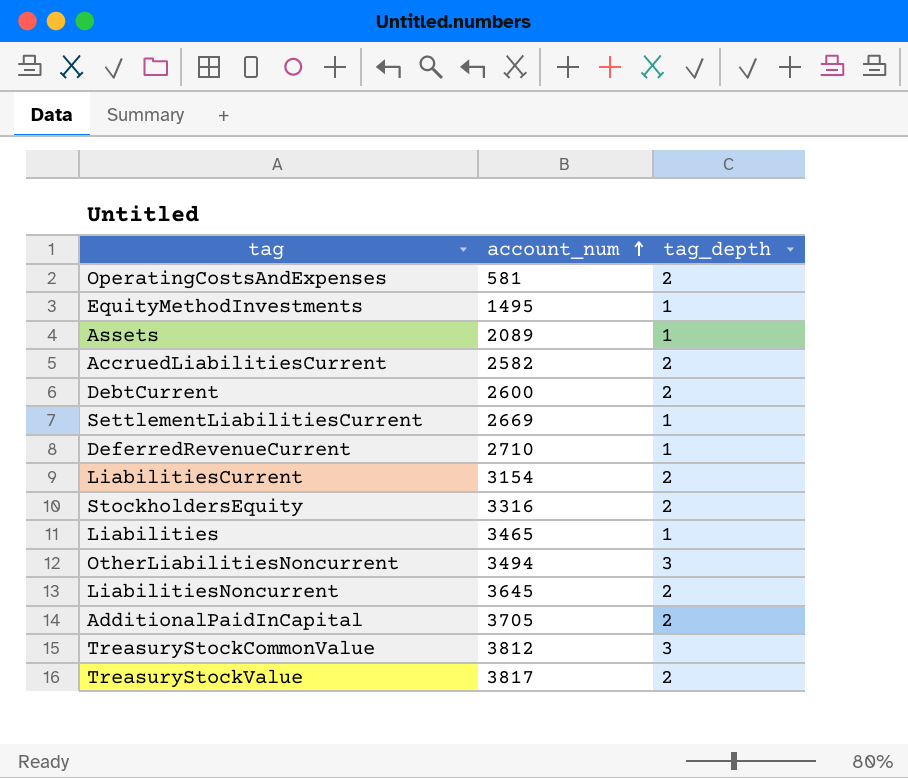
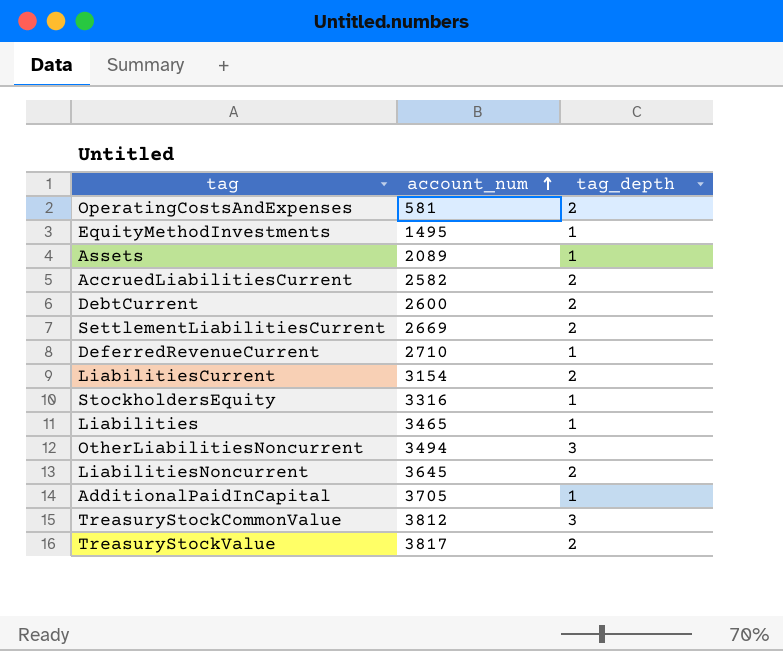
SettlementLiabilitiesCurrent | tag_depth: 1 -> 2
StockholdersEquity | tag_depth: 2 -> 1
AdditionalPaidInCapital | tag_depth: 2 -> 1

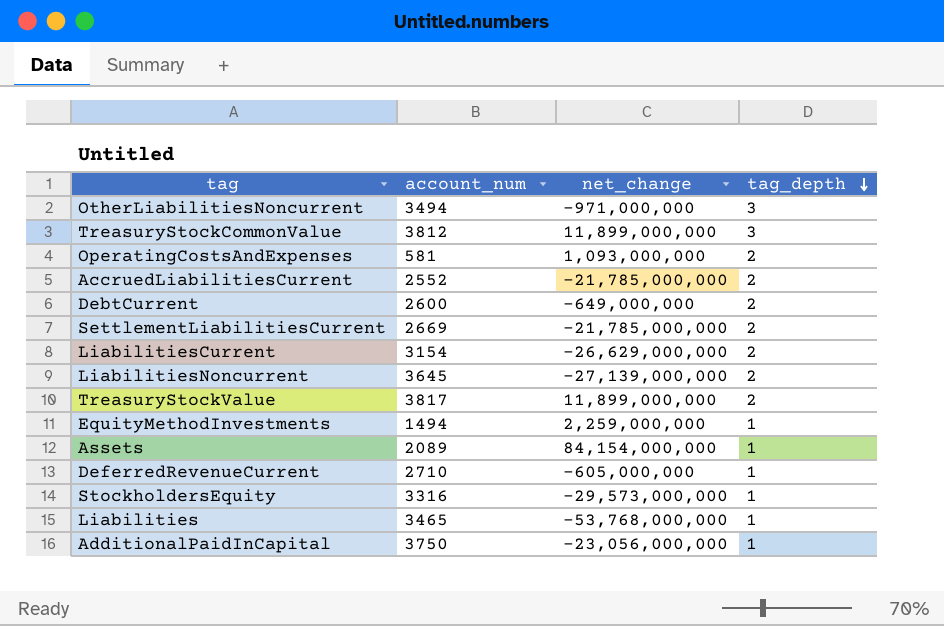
row order: account_num ascending -> tag_depth descending
column net_change | position: none -> 3
AccruedLiabilitiesCurrent | account_num: 2582 -> 2552
EquityMethodInvestments | account_num: 1495 -> 1494
AdditionalPaidInCapital | account_num: 3705 -> 3750

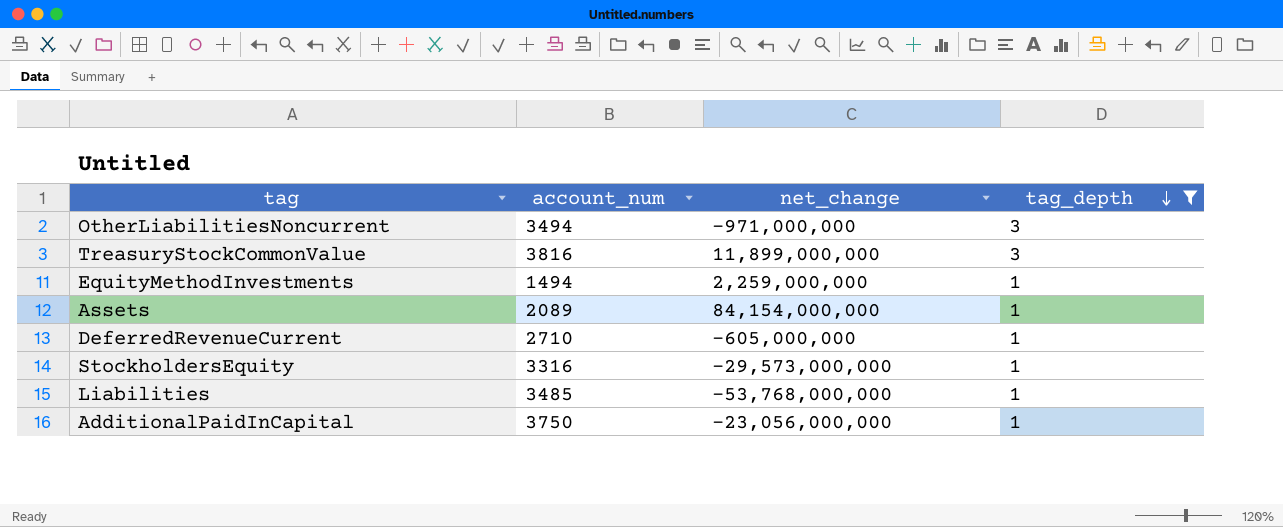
filter: none -> tag_depth != 2
TreasuryStockCommonValue | account_num: 3812 -> 3816
Liabilities | account_num: 3465 -> 3485

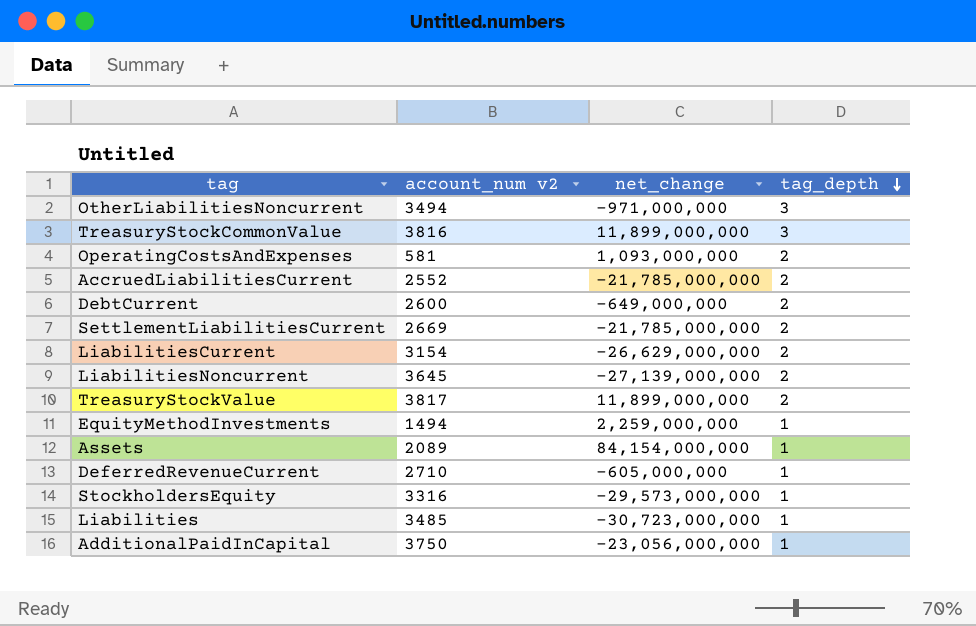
filter: tag_depth != 2 -> none
column name: account_num -> account_num v2
Liabilities | net_change: -53,768,000,000 -> -30,723,000,000

